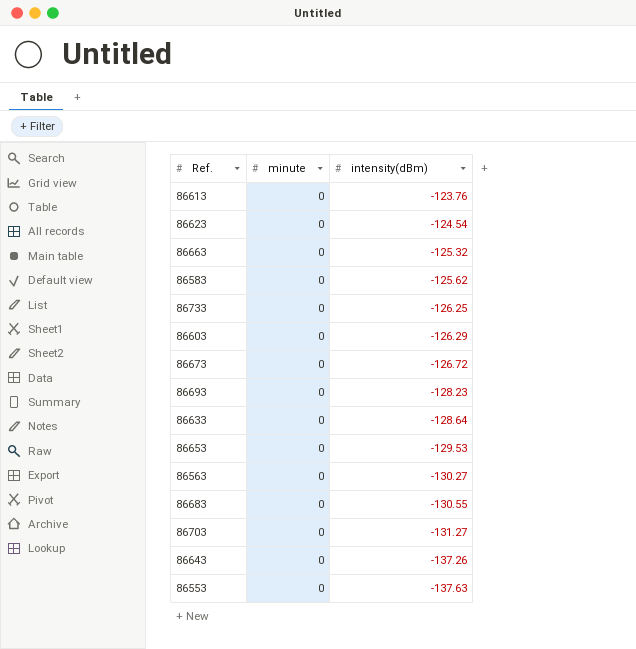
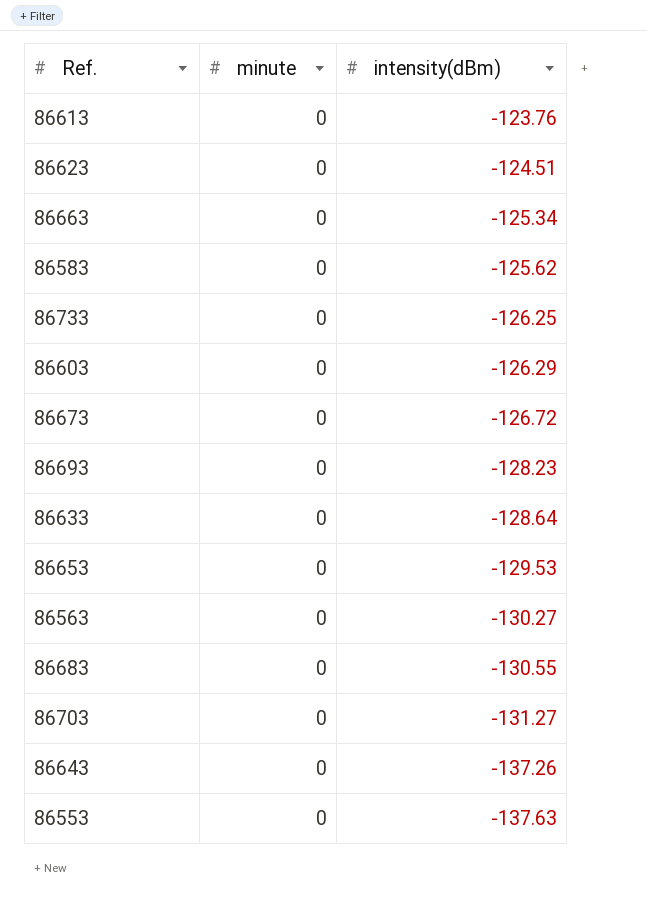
86623 | intensity(dBm): -124.54 -> -124.51
86663 | intensity(dBm): -125.32 -> -125.34

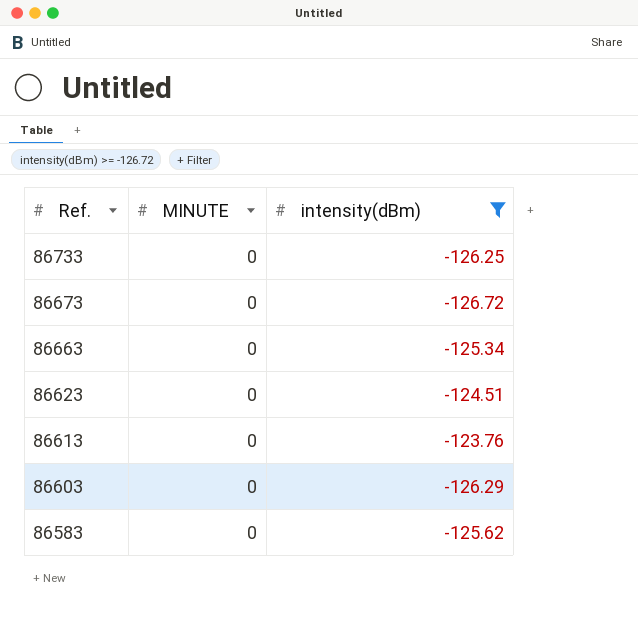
filter: none -> intensity(dBm) >= -126.72
row order: intensity(dBm) descending -> Ref. descending
column name: minute -> MINUTE

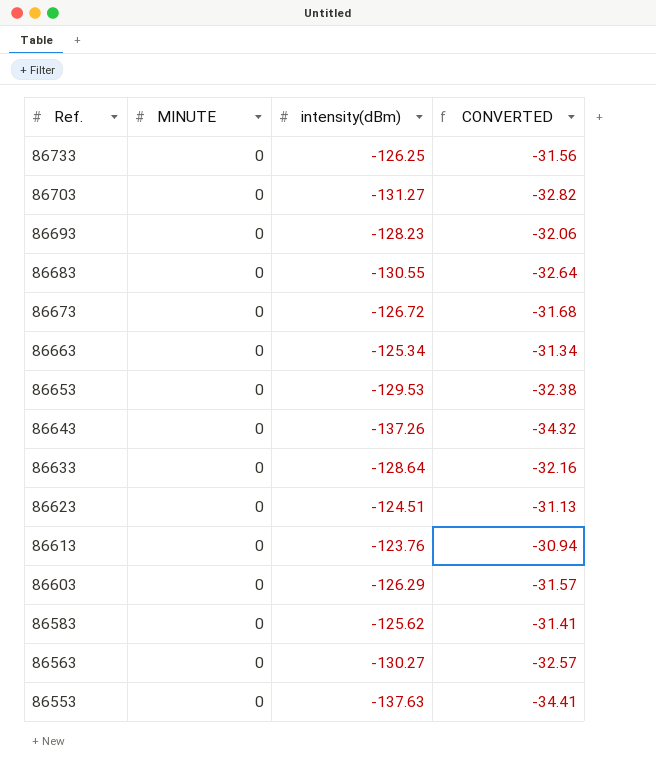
filter: intensity(dBm) >= -126.72 -> none
column CONVERTED | formula: none -> [intensity(dBm)] * 0.25

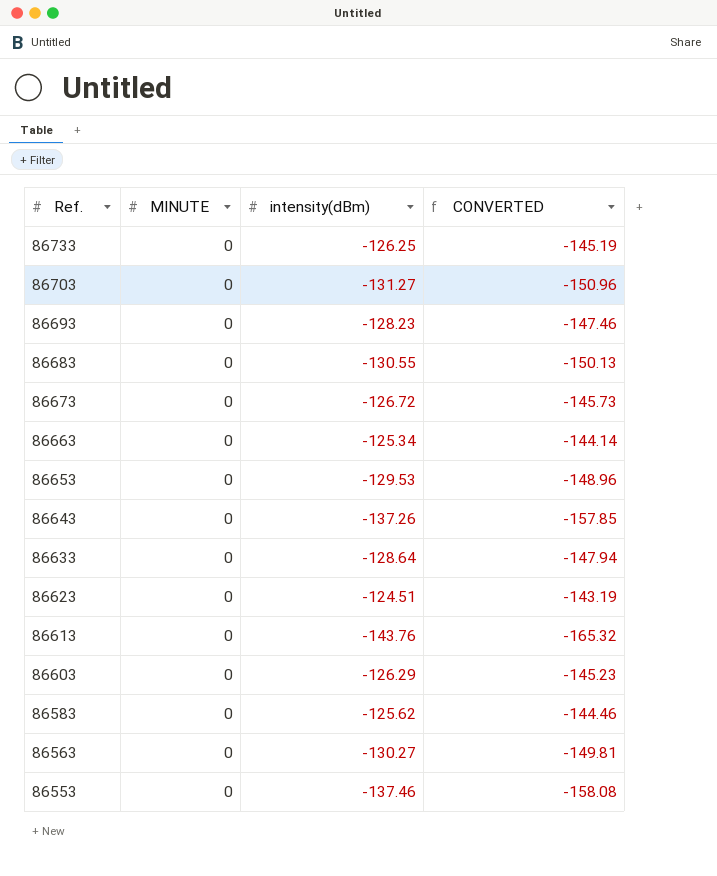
column CONVERTED | formula: [intensity(dBm)] * 0.25 -> [intensity(dBm)] * 1.15
86613 | intensity(dBm): -123.76 -> -143.76
86553 | intensity(dBm): -137.63 -> -137.46

